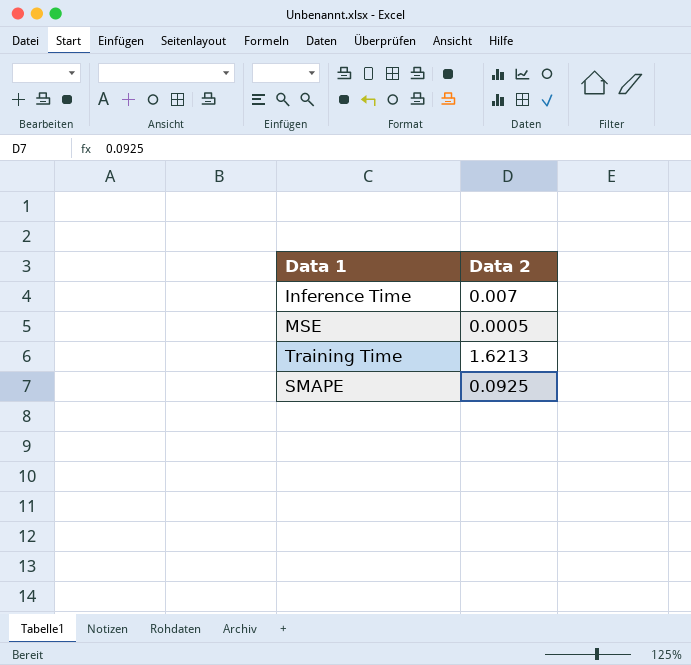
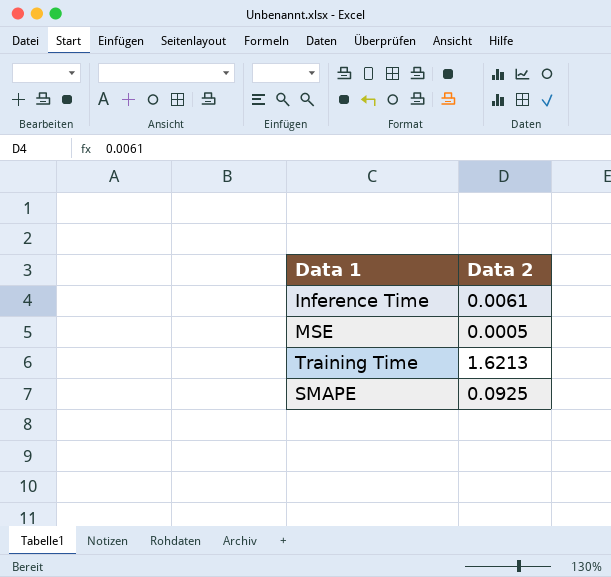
Inference Time | Data 2: 0.007 -> 0.0061

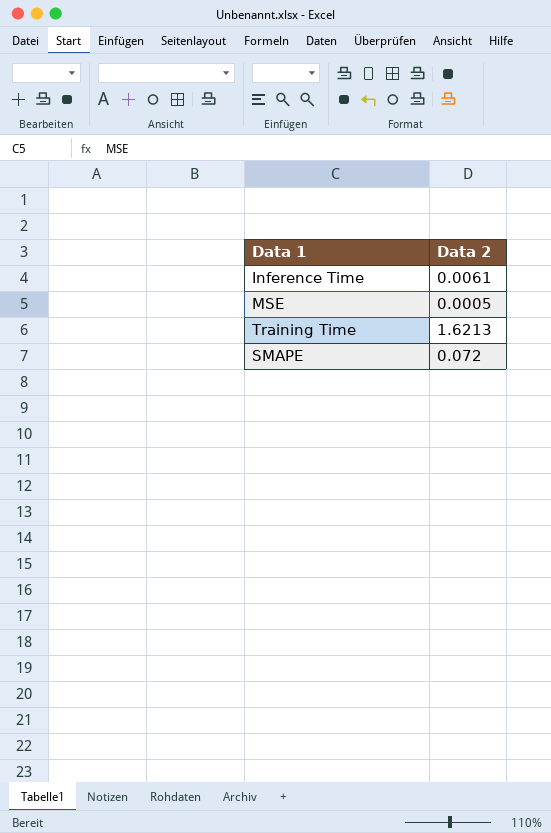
SMAPE | Data 2: 0.0925 -> 0.072

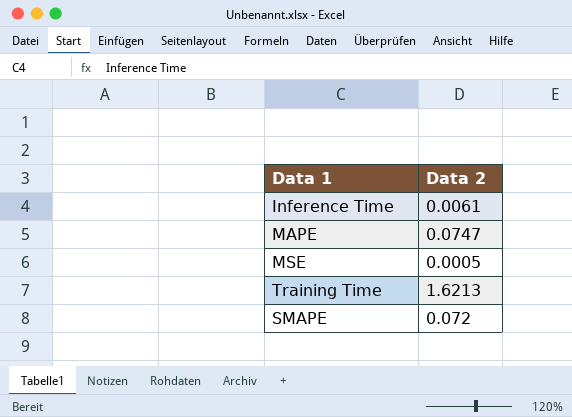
row MAPE: none -> 0.0747

